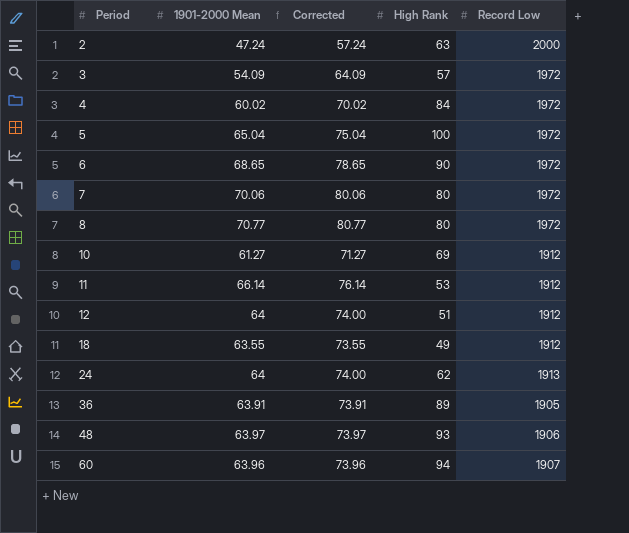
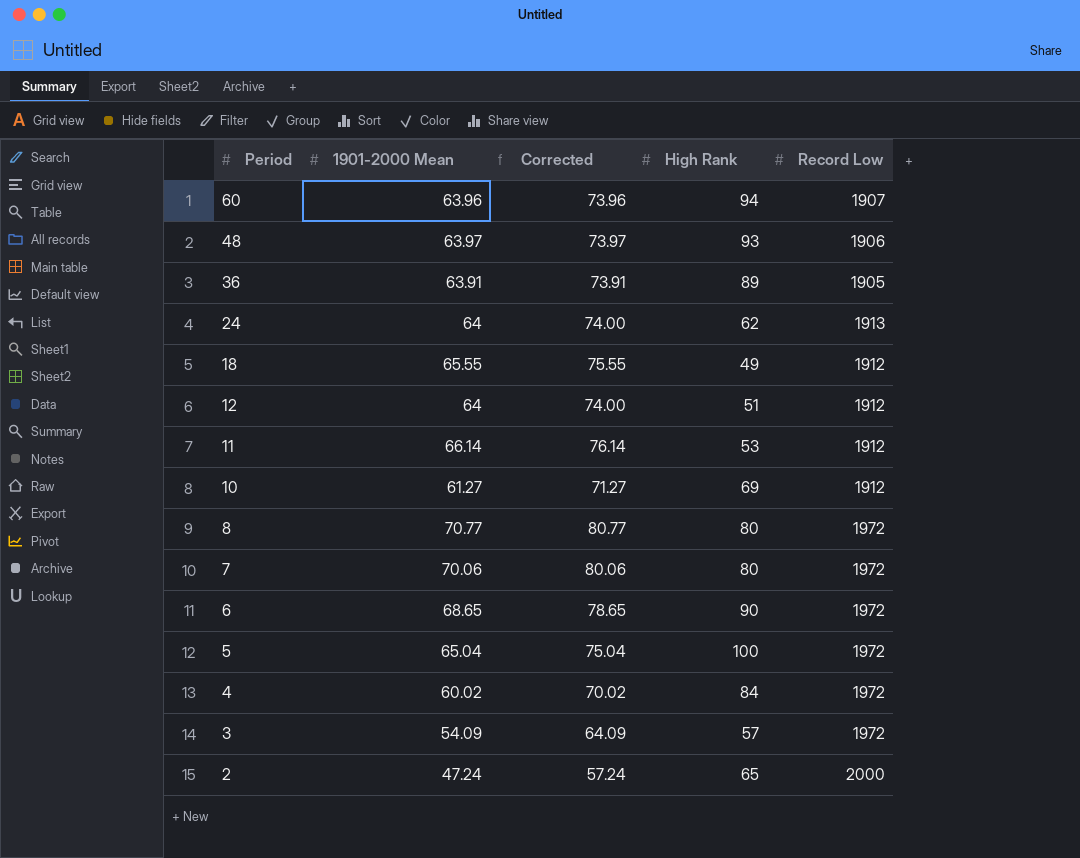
row order: Period ascending -> Period descending
18 | 1901-2000 Mean: 63.55 -> 65.55
18 | Corrected: 73.55 -> 75.55
2 | High Rank: 63 -> 65

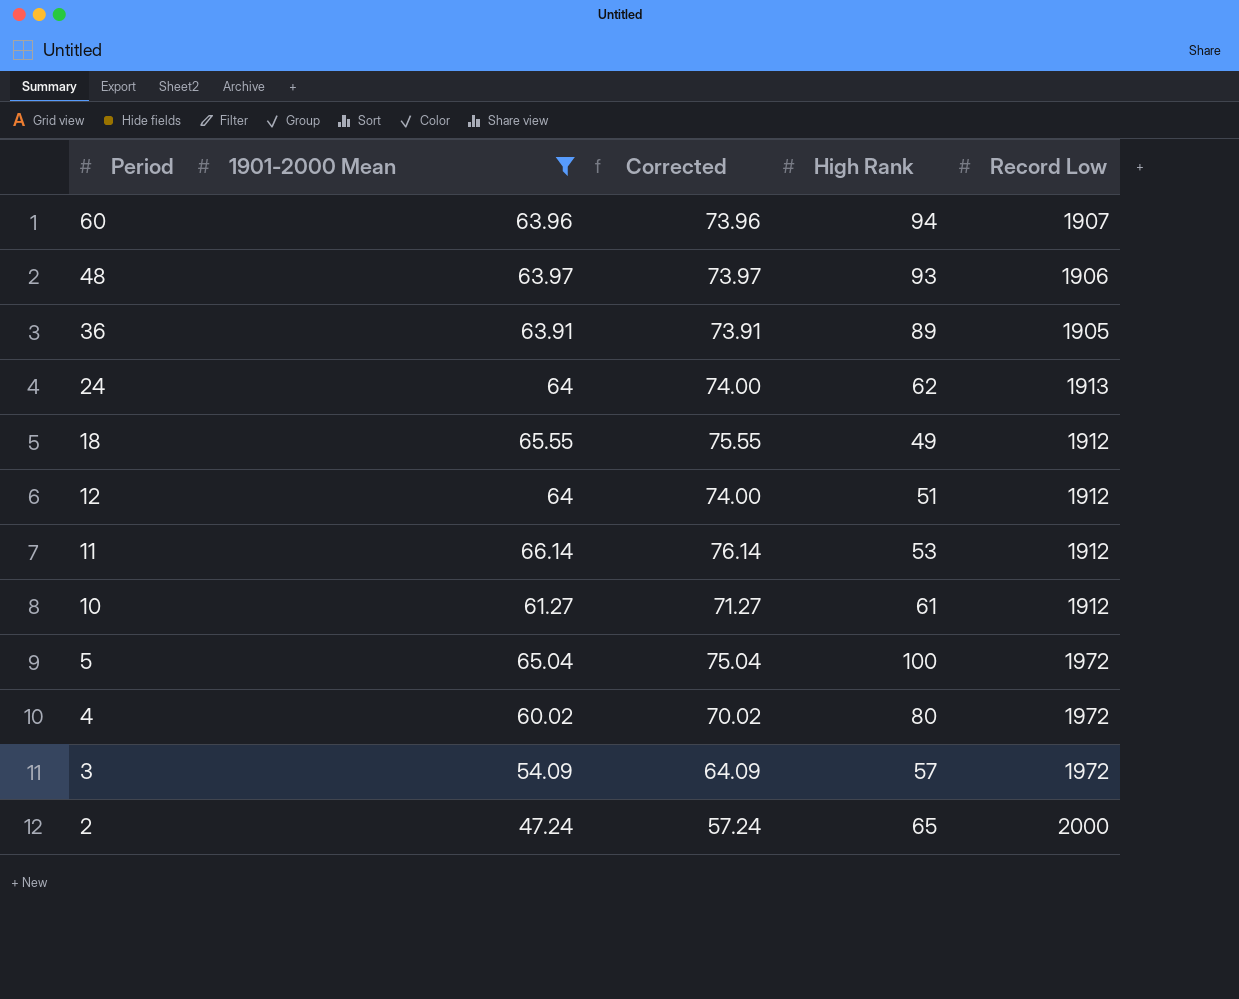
filter: none -> 1901-2000 Mean <= 66.14
10 | High Rank: 69 -> 61
4 | High Rank: 84 -> 80

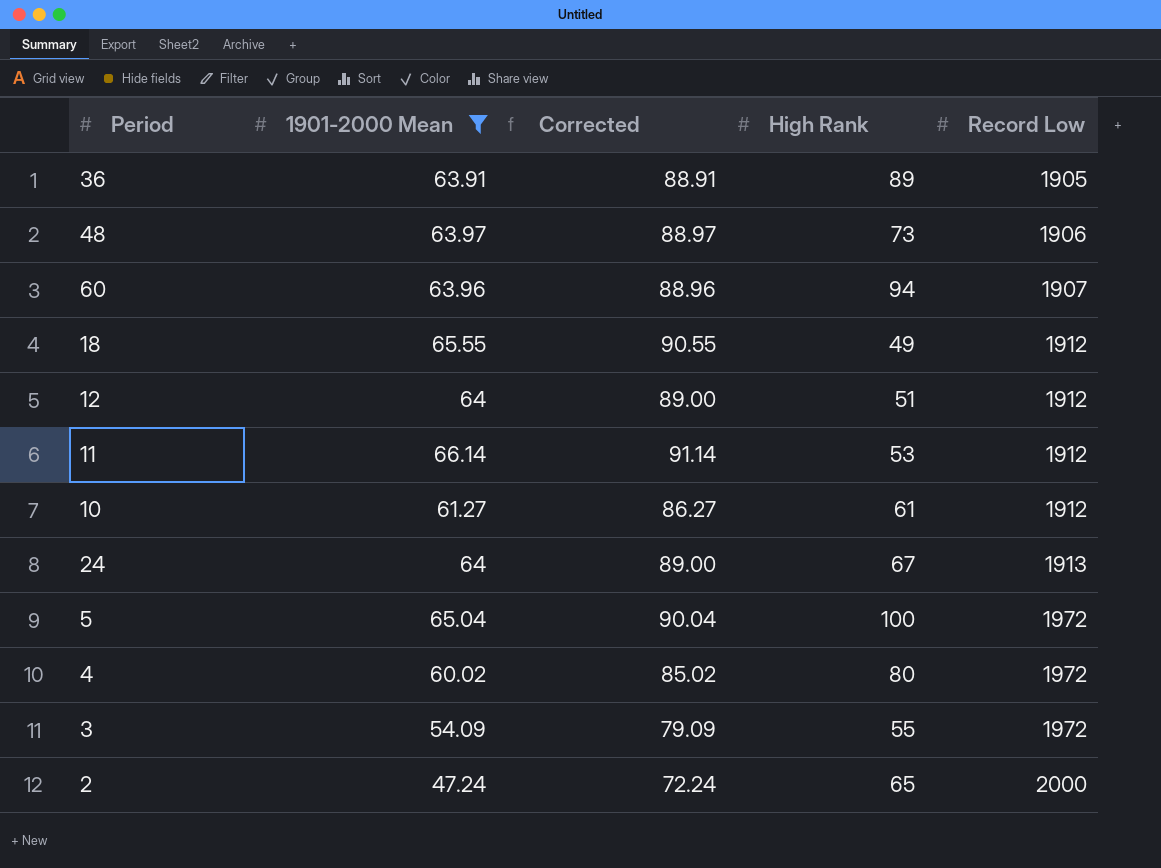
row order: Period descending -> Record Low ascending
column Corrected | formula: [1901-2000 Mean] + 10 -> [1901-2000 Mean] + 25
48 | High Rank: 93 -> 73
24 | High Rank: 62 -> 67
3 | High Rank: 57 -> 55

